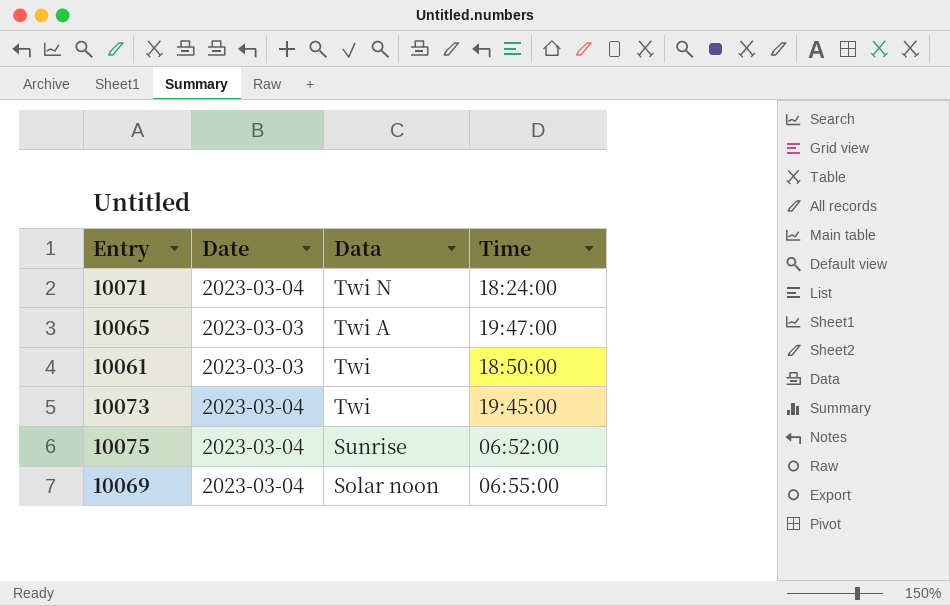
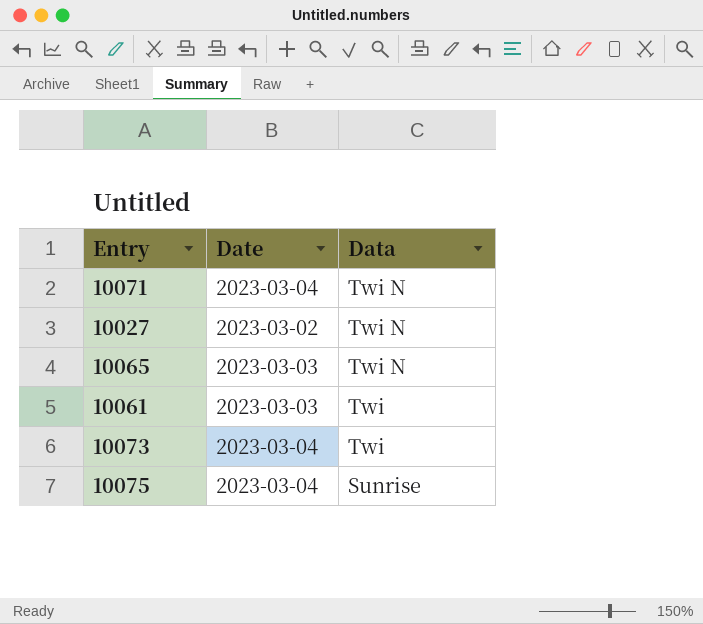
column Time | position: 4 -> none
row 10069: 2023-03-04 | Solar noon | 06:55:00 -> none
row 10027: none -> 2023-03-02 | Twi N
10065 | Data: Twi A -> Twi N

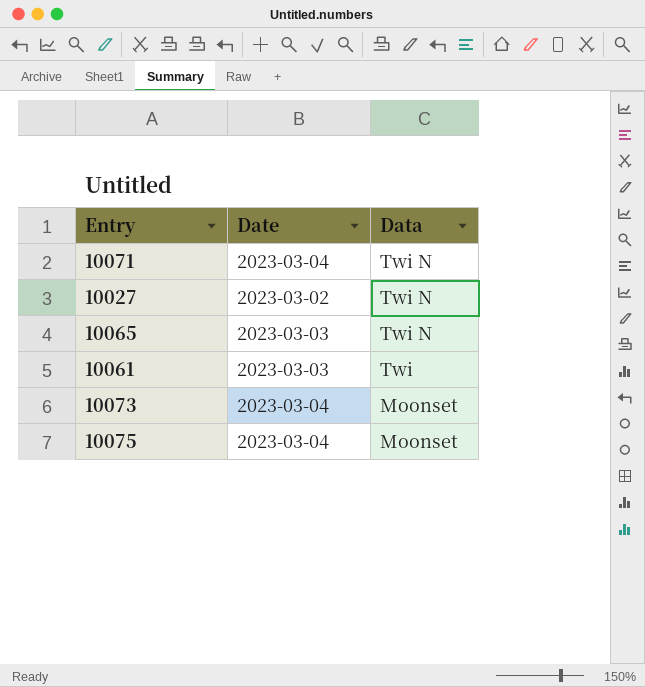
10073 | Data: Twi -> Moonset
10075 | Data: Sunrise -> Moonset

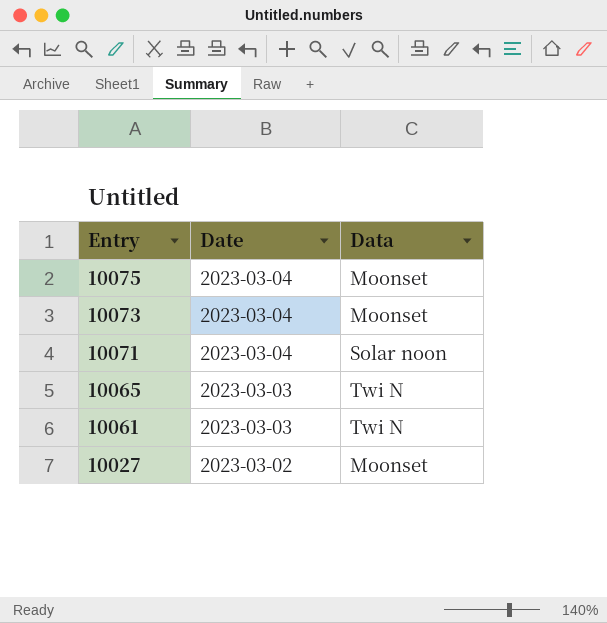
row order: Data descending -> Entry descending
10071 | Data: Twi N -> Solar noon
10061 | Data: Twi -> Twi N
10027 | Data: Twi N -> Moonset

